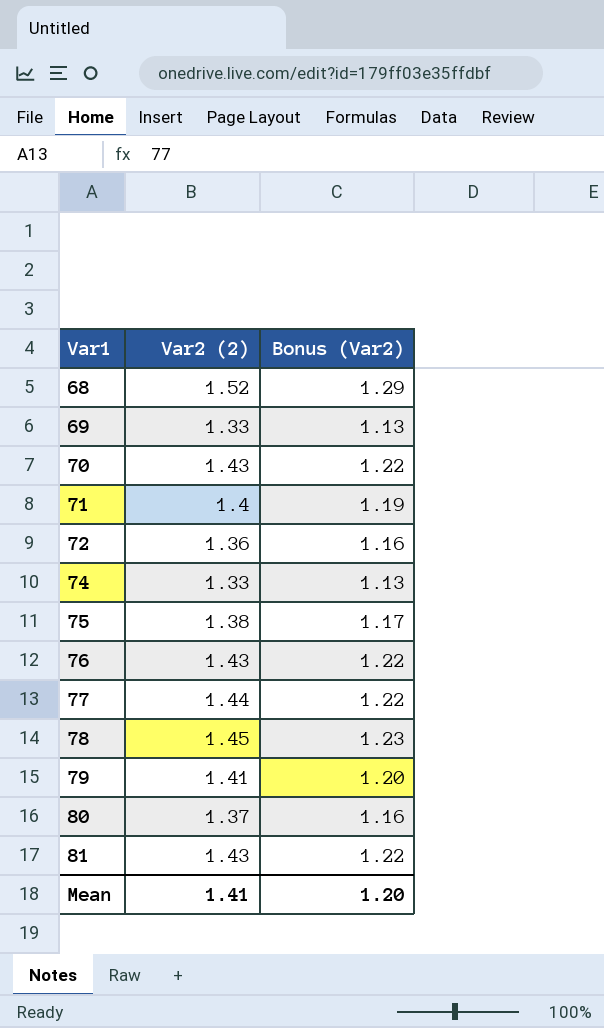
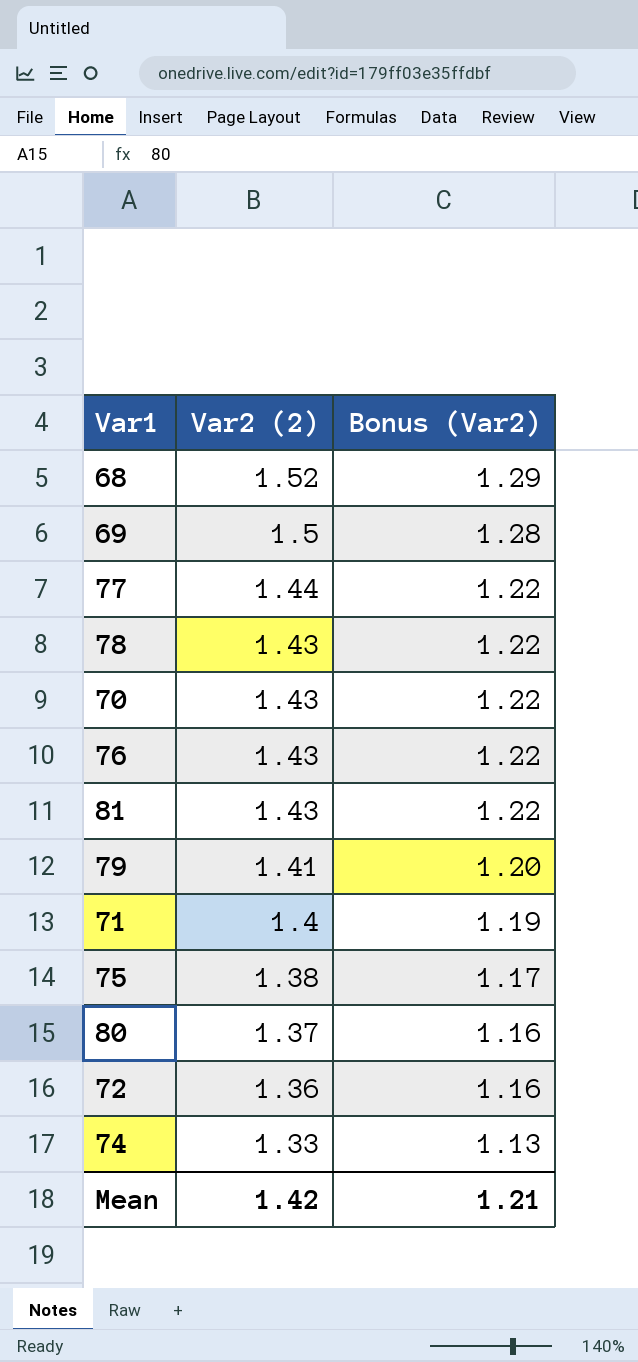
row order: Var1 ascending -> Var2 (2) descending
69 | Var2 (2): 1.33 -> 1.5
69 | Bonus (Var2): 1.13 -> 1.28
78 | Var2 (2): 1.45 -> 1.43
78 | Bonus (Var2): 1.23 -> 1.22
Mean | Var2 (2): 1.41 -> 1.42
Mean | Bonus (Var2): 1.20 -> 1.21

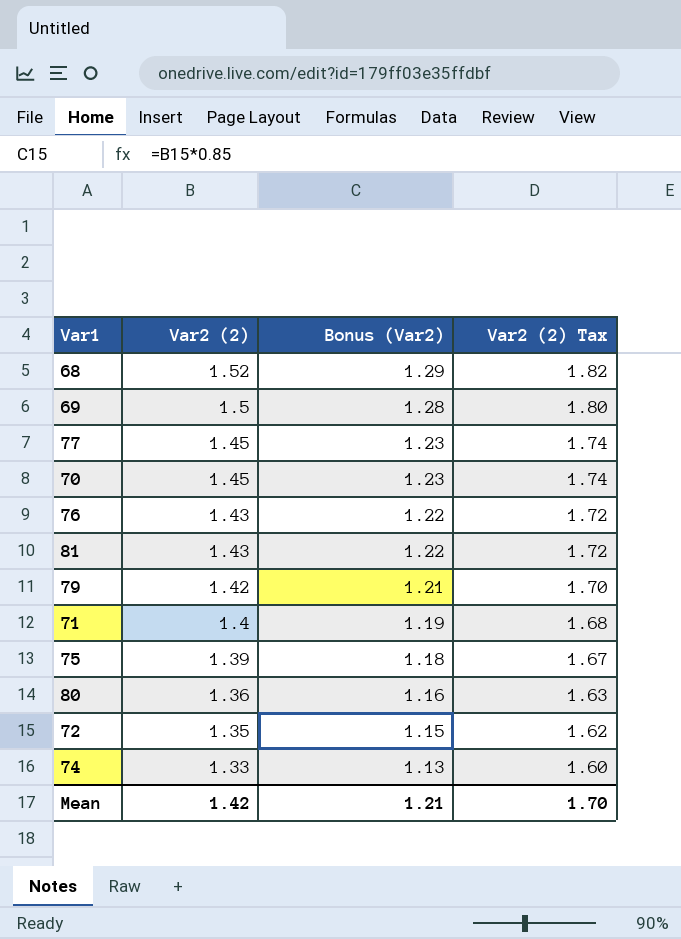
column Var2 (2) Tax | formula: none -> [Var2 (2)] * 1.2
row 78: 1.43 | 1.22 -> none
77 | Var2 (2): 1.44 -> 1.45
77 | Bonus (Var2): 1.22 -> 1.23
70 | Var2 (2): 1.43 -> 1.45
70 | Bonus (Var2): 1.22 -> 1.23
79 | Var2 (2): 1.41 -> 1.42
79 | Bonus (Var2): 1.20 -> 1.21
75 | Var2 (2): 1.38 -> 1.39
75 | Bonus (Var2): 1.17 -> 1.18
80 | Var2 (2): 1.37 -> 1.36
72 | Var2 (2): 1.36 -> 1.35
72 | Bonus (Var2): 1.16 -> 1.15

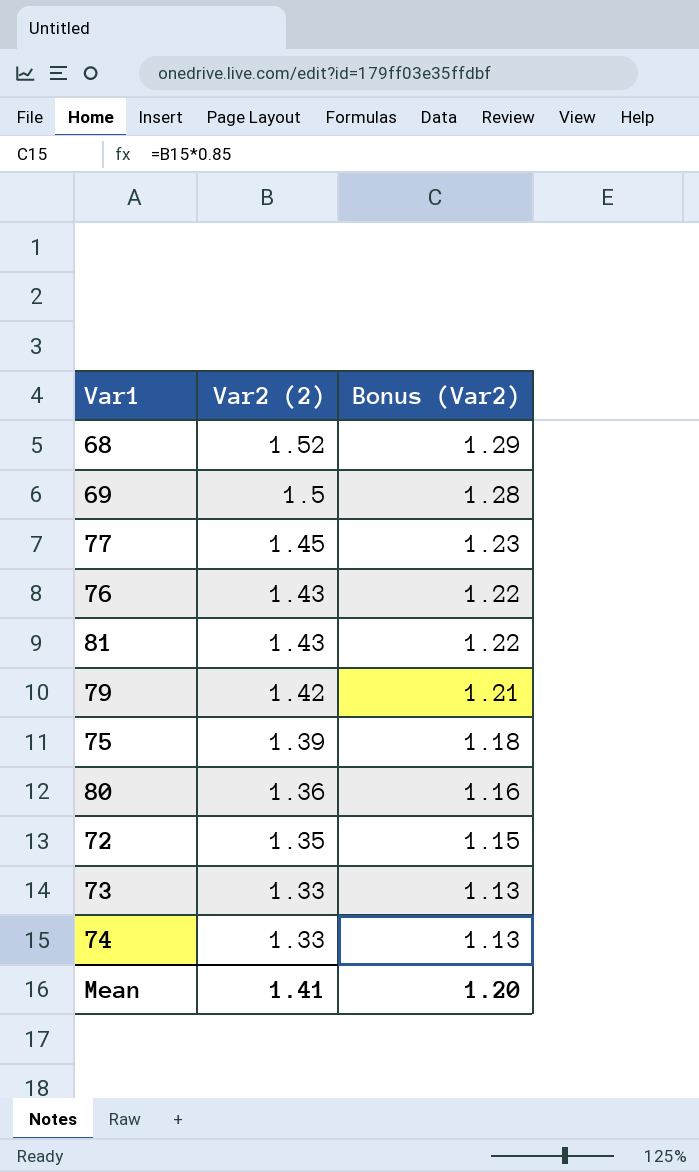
column Var2 (2) Tax | formula: [Var2 (2)] * 1.2 -> none
row 70: 1.45 | 1.23 | 1.74 -> none
row 71: 1.4 | 1.19 | 1.68 -> none
row 73: none -> 1.33 | 1.13
Mean | Var2 (2): 1.42 -> 1.41
Mean | Bonus (Var2): 1.21 -> 1.20

